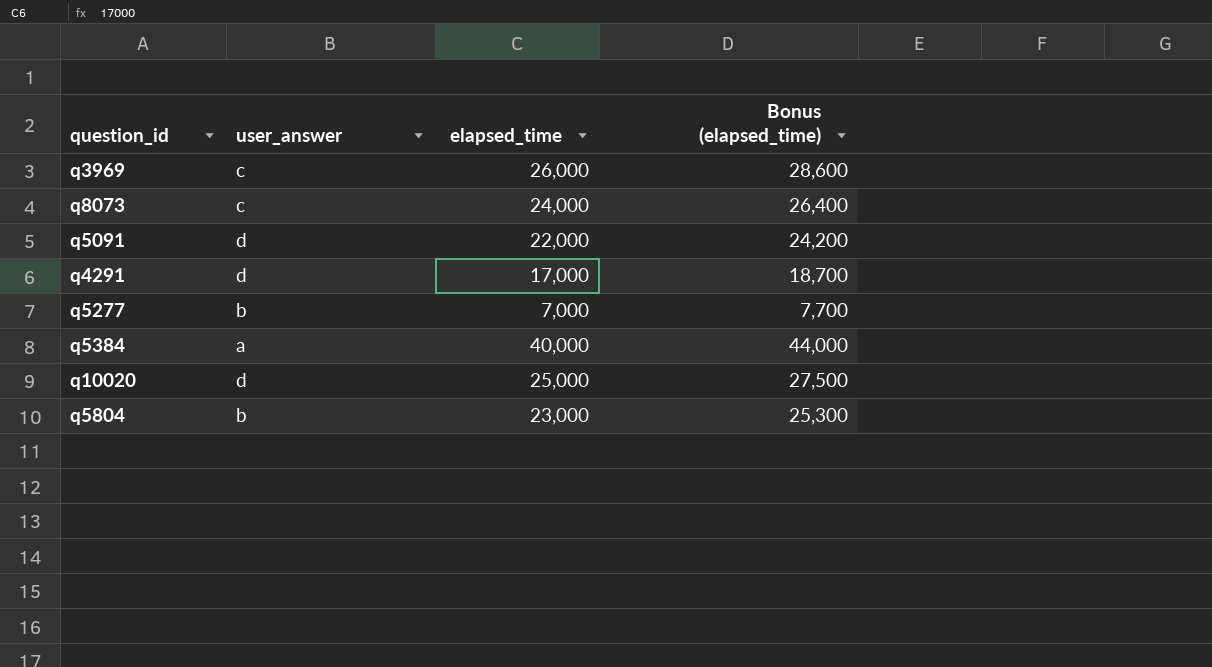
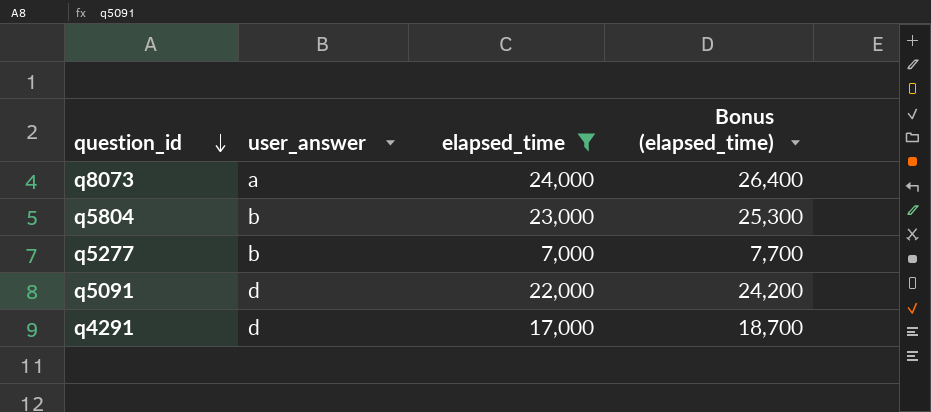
filter: none -> elapsed_time <= 24,000
row order: none -> question_id descending
q8073 | user_answer: c -> a

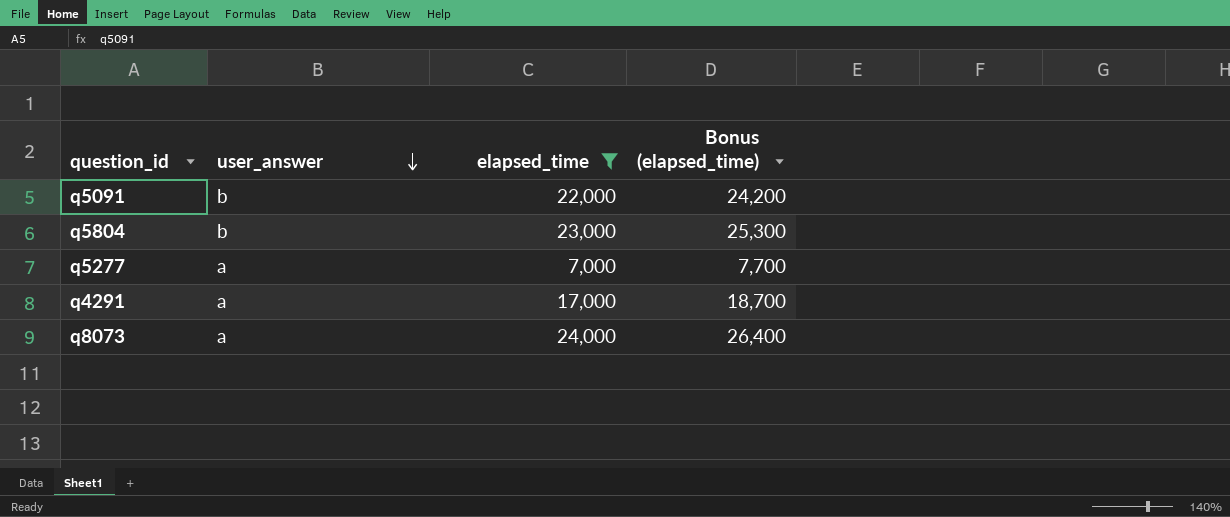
row order: question_id descending -> user_answer descending
q5091 | user_answer: d -> b
q5277 | user_answer: b -> a
q4291 | user_answer: d -> a

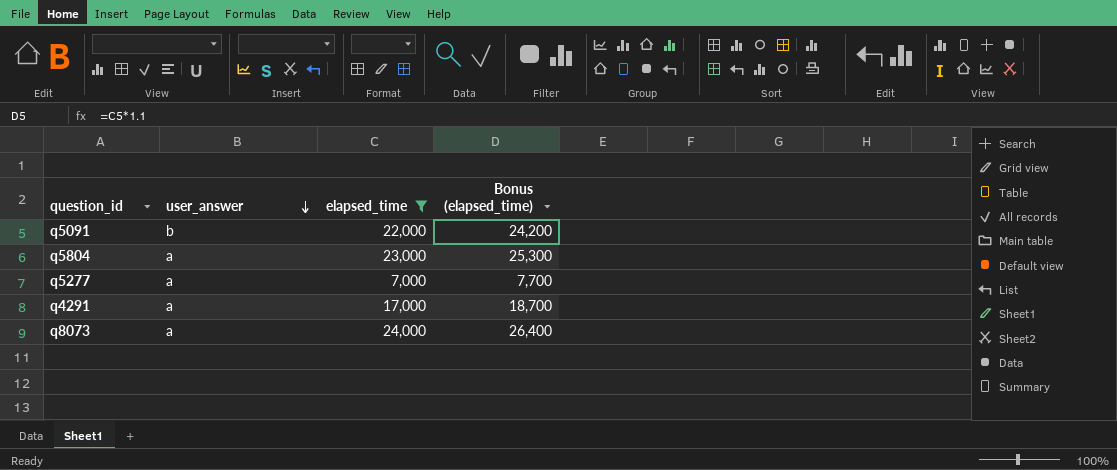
q5804 | user_answer: b -> a

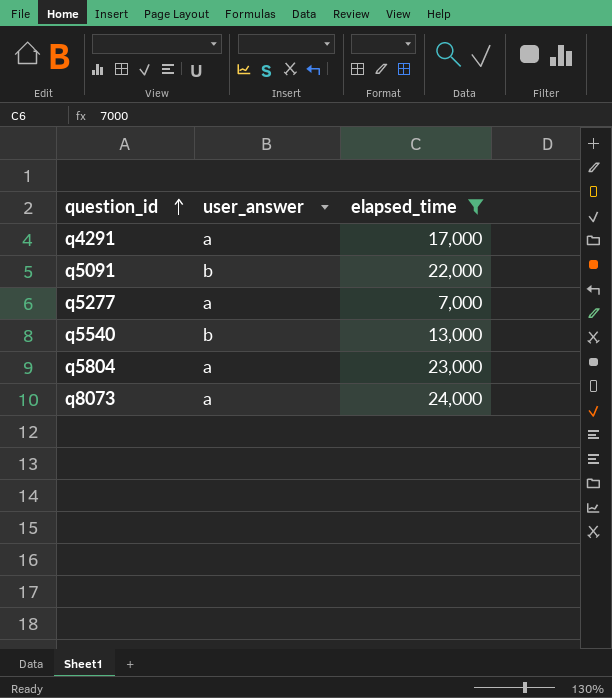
row order: user_answer descending -> question_id ascending
column Bonus (elapsed_time) | formula: [elapsed_time] * 1.1 -> none
row q5540: none -> b | 13,000

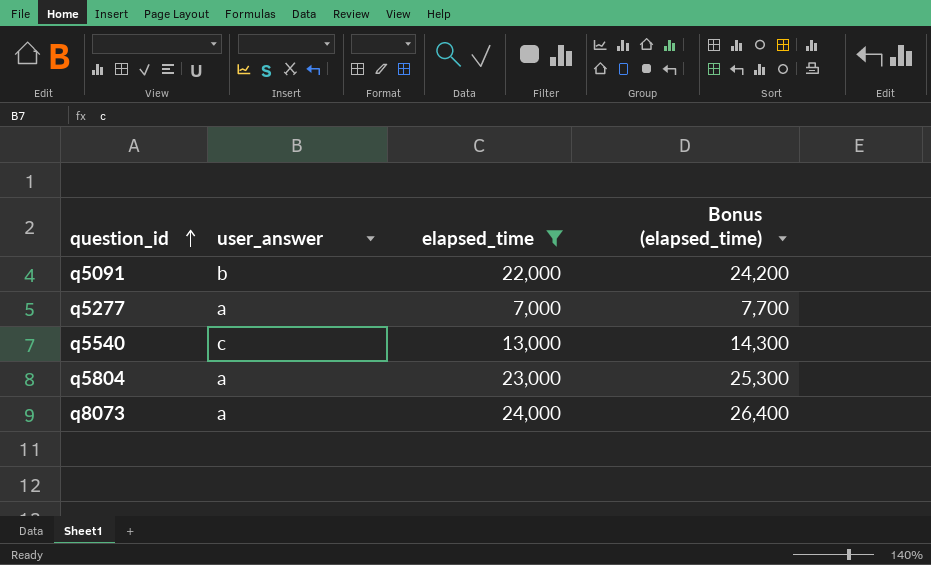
column Bonus (elapsed_time) | formula: none -> [elapsed_time] * 1.1
row q4291: a | 17,000 -> none
q5540 | user_answer: b -> c

